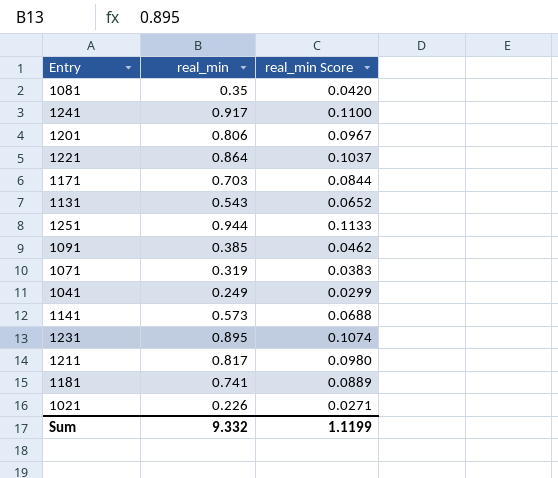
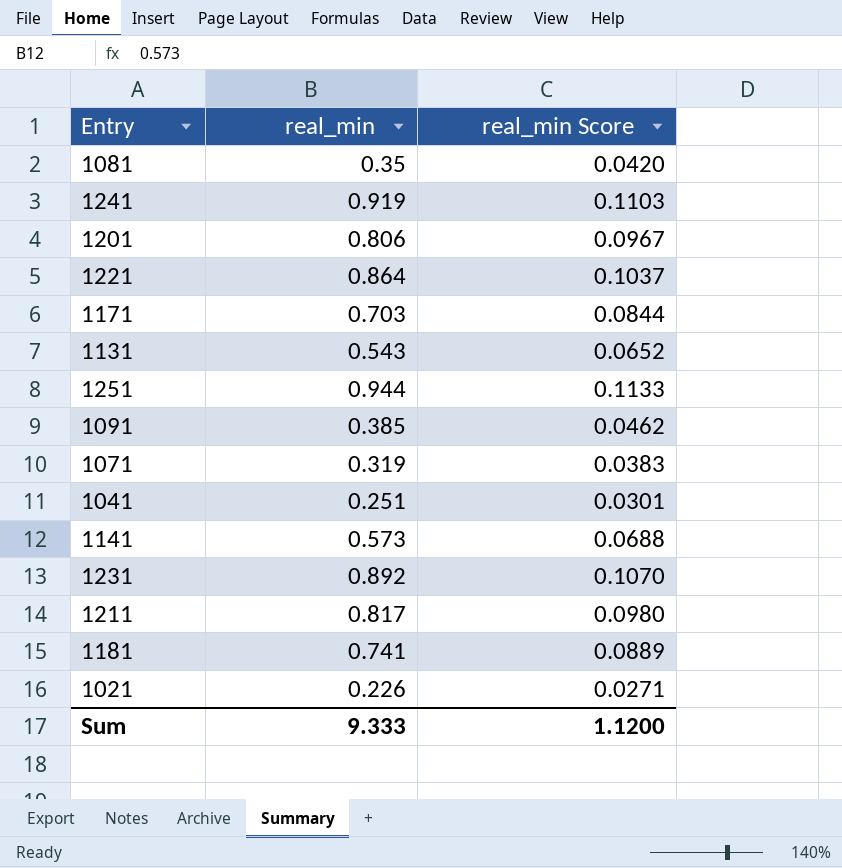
1241 | real_min: 0.917 -> 0.919
1241 | real_min Score: 0.1100 -> 0.1103
1041 | real_min: 0.249 -> 0.251
1041 | real_min Score: 0.0299 -> 0.0301
1231 | real_min: 0.895 -> 0.892
1231 | real_min Score: 0.1074 -> 0.1070
Sum | real_min: 9.332 -> 9.333
Sum | real_min Score: 1.1199 -> 1.1200

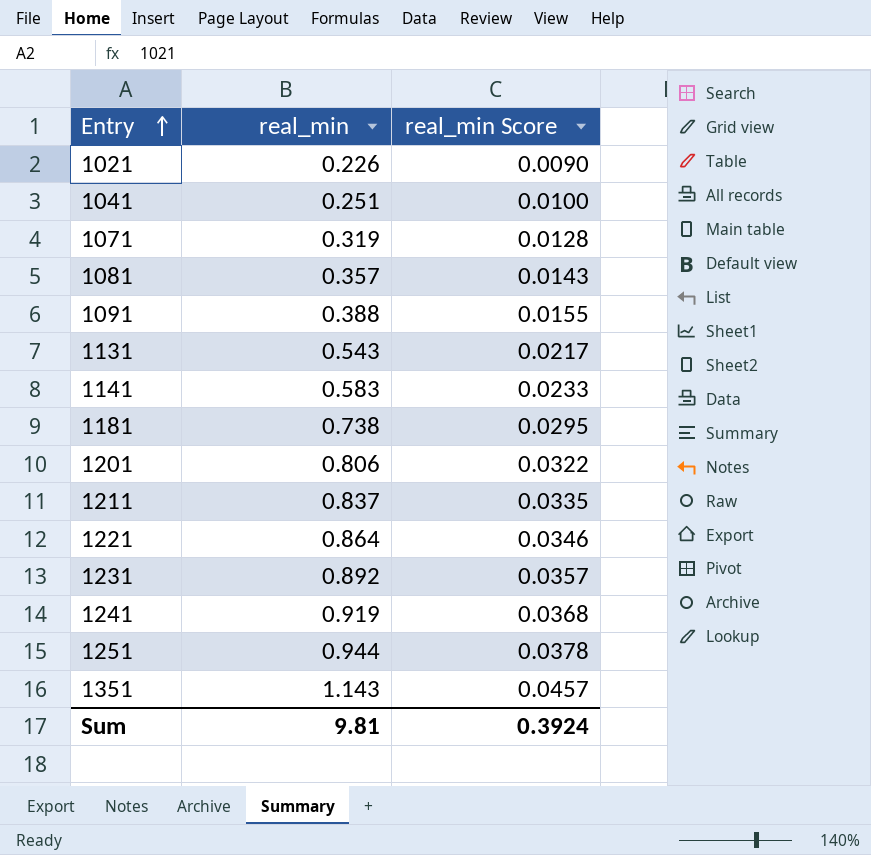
row order: none -> Entry ascending
column real_min Score | formula: [real_min] * 0.12 -> [real_min] * 0.04
row 1171: 0.703 | 0.0844 -> none
1081 | real_min: 0.35 -> 0.357
1091 | real_min: 0.385 -> 0.388
1141 | real_min: 0.573 -> 0.583
1181 | real_min: 0.741 -> 0.738
1211 | real_min: 0.817 -> 0.837
row 1351: none -> 1.143 | 0.0457
Sum | real_min: 9.333 -> 9.81
Sum | real_min Score: 1.1200 -> 0.3924

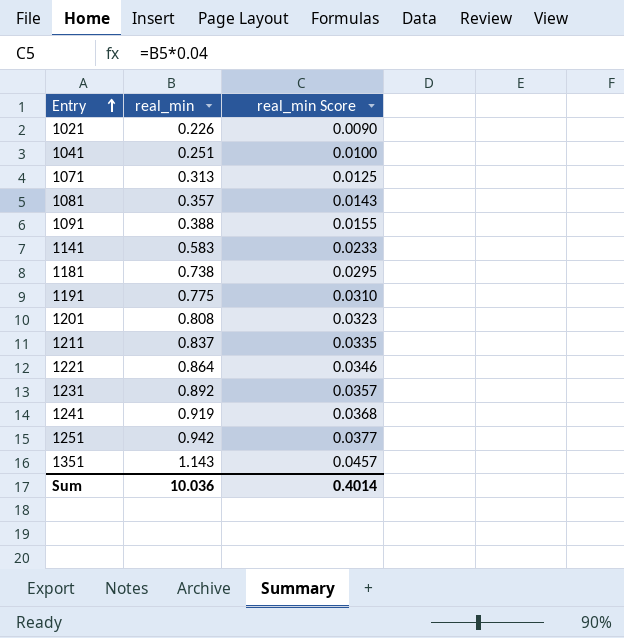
row 1131: 0.543 | 0.0217 -> none
1071 | real_min: 0.319 -> 0.313
1071 | real_min Score: 0.0128 -> 0.0125
row 1191: none -> 0.775 | 0.0310
1201 | real_min: 0.806 -> 0.808
1201 | real_min Score: 0.0322 -> 0.0323
1251 | real_min: 0.944 -> 0.942
1251 | real_min Score: 0.0378 -> 0.0377
Sum | real_min: 9.81 -> 10.036
Sum | real_min Score: 0.3924 -> 0.4014

